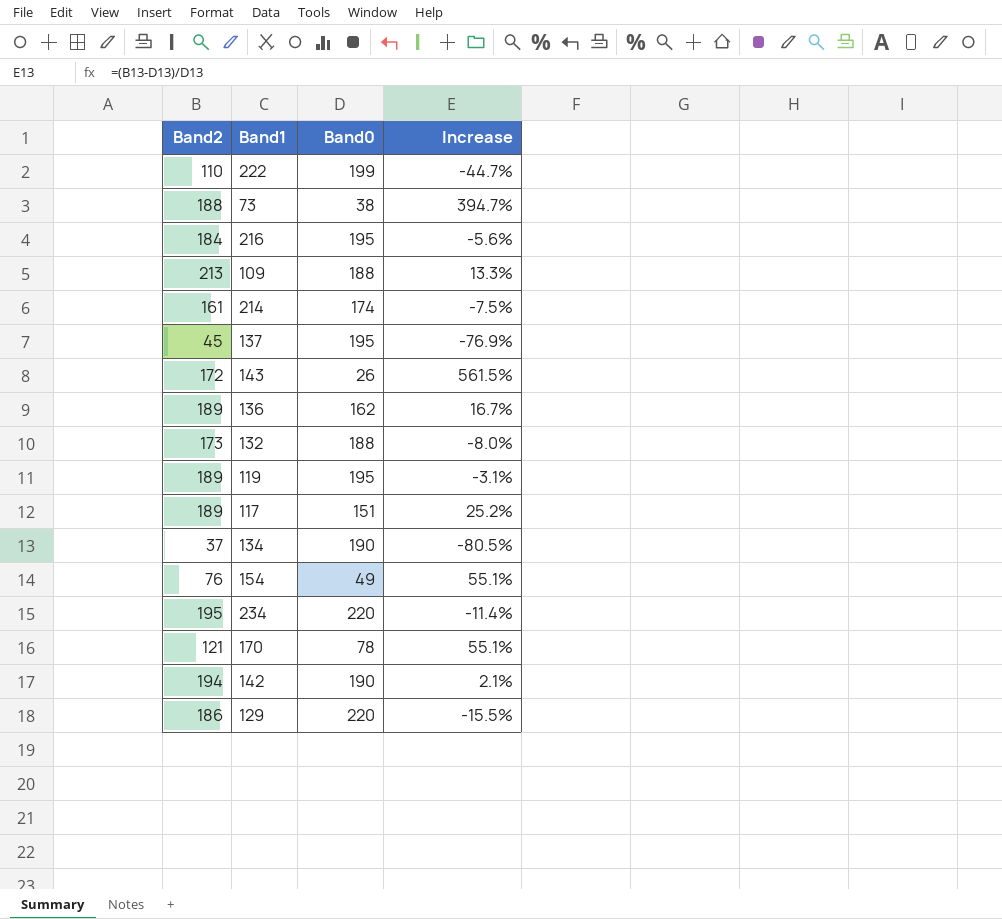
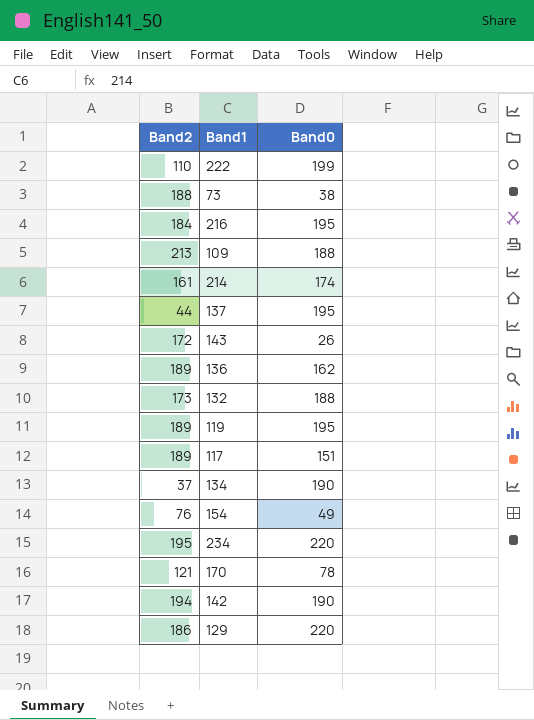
column Increase | formula: ([Band2] - [Band0]) / [Band0] -> none
137 | Band2: 45 -> 44

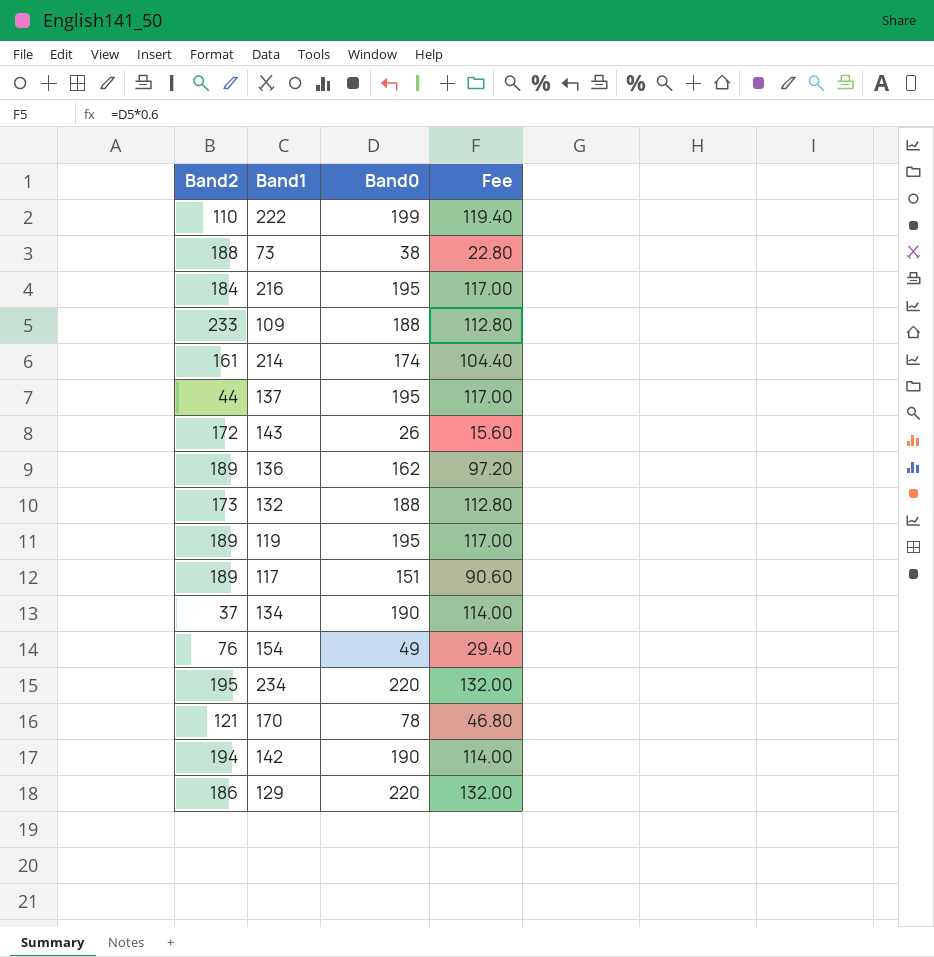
column Fee | formula: none -> [Band0] * 0.6
109 | Band2: 213 -> 233

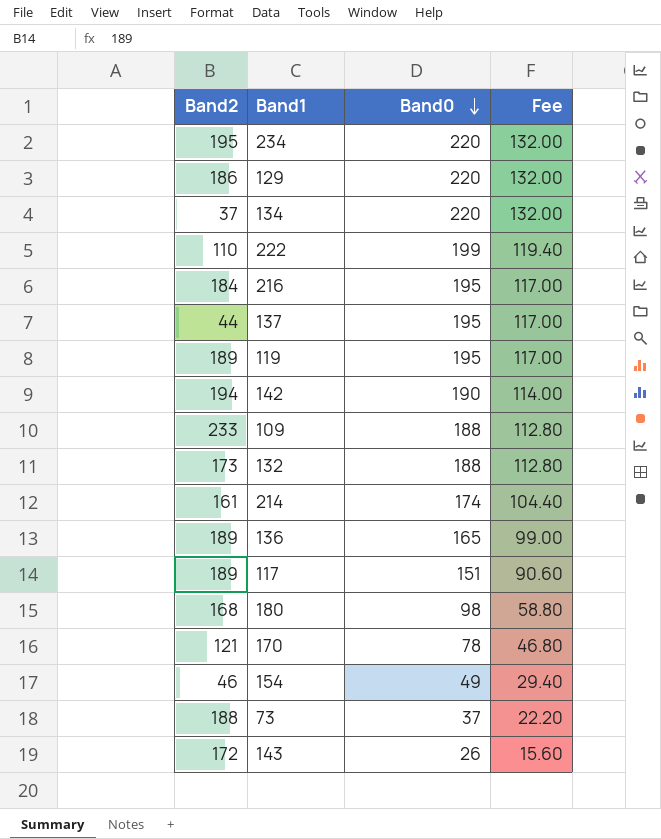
row order: none -> Band0 descending
134 | Band0: 190 -> 220
134 | Fee: 114.00 -> 132.00
136 | Band0: 162 -> 165
136 | Fee: 97.20 -> 99.00
row 180: none -> 168 | 98 | 58.80
154 | Band2: 76 -> 46
73 | Band0: 38 -> 37
73 | Fee: 22.80 -> 22.20

